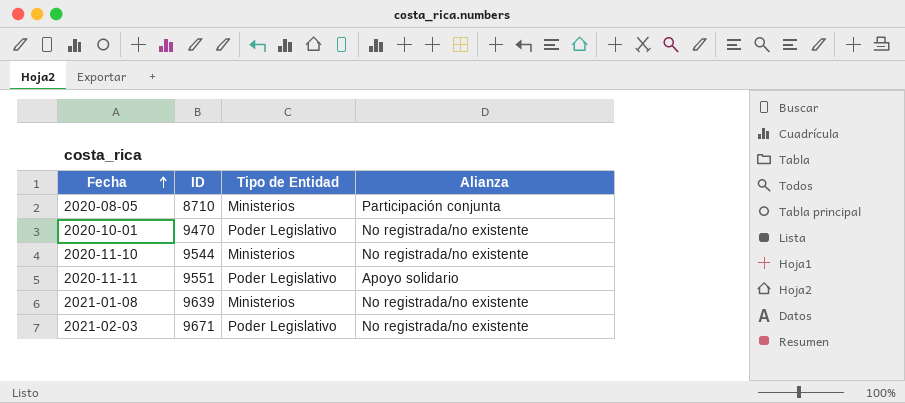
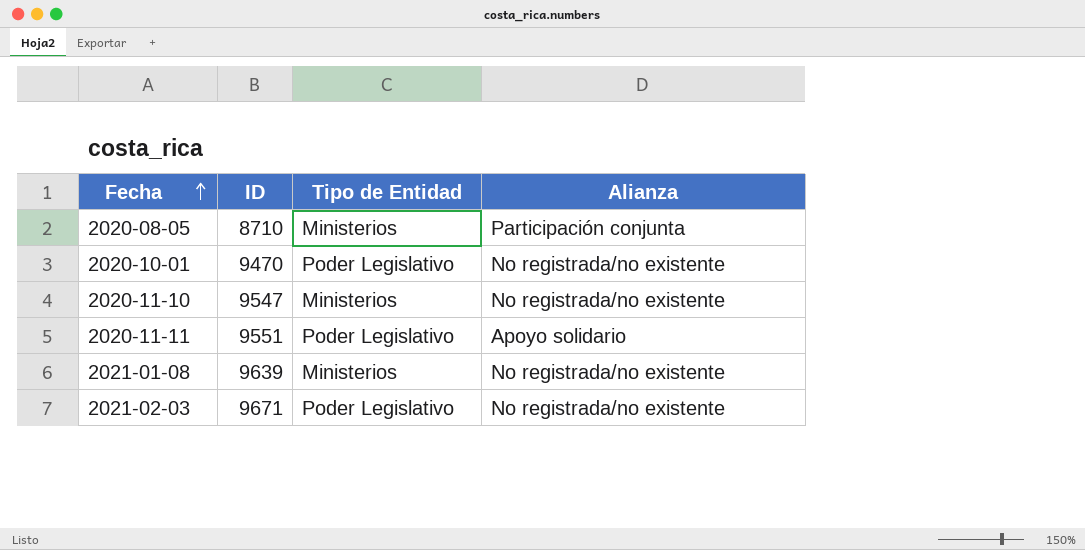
2020-11-10 | ID: 9544 -> 9547

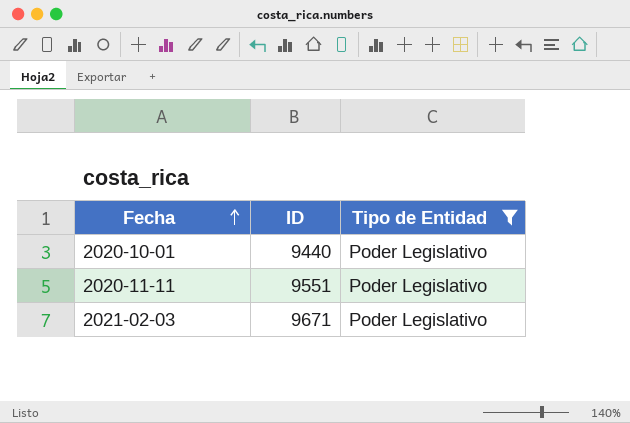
filter: none -> Tipo de Entidad = Poder Legislativo
column Alianza | position: 4 -> none
2020-10-01 | ID: 9470 -> 9440

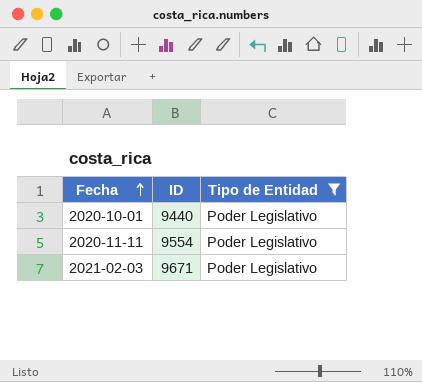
2020-11-11 | ID: 9551 -> 9554

